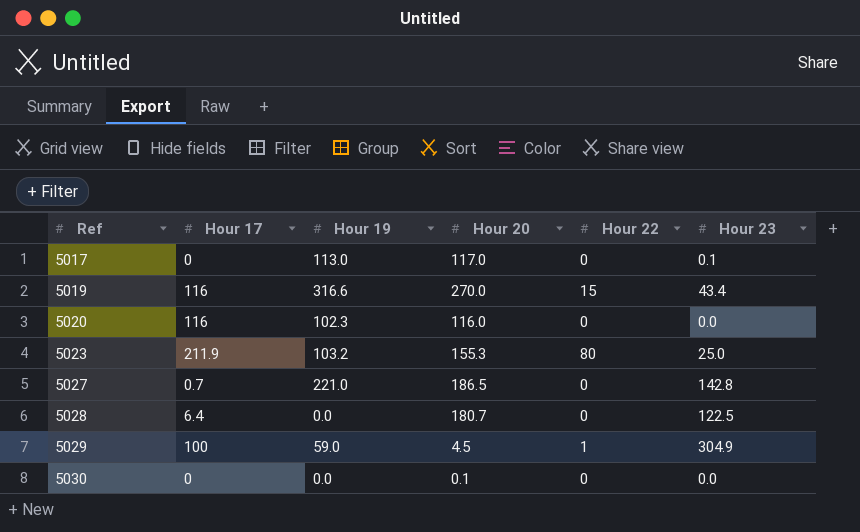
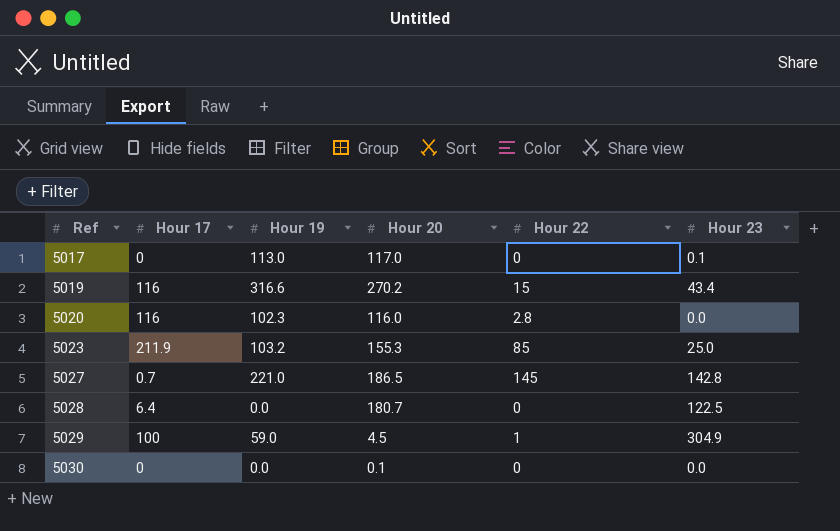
5019 | Hour 20: 270.0 -> 270.2
5020 | Hour 22: 0 -> 2.8
5023 | Hour 22: 80 -> 85
5027 | Hour 22: 0 -> 145

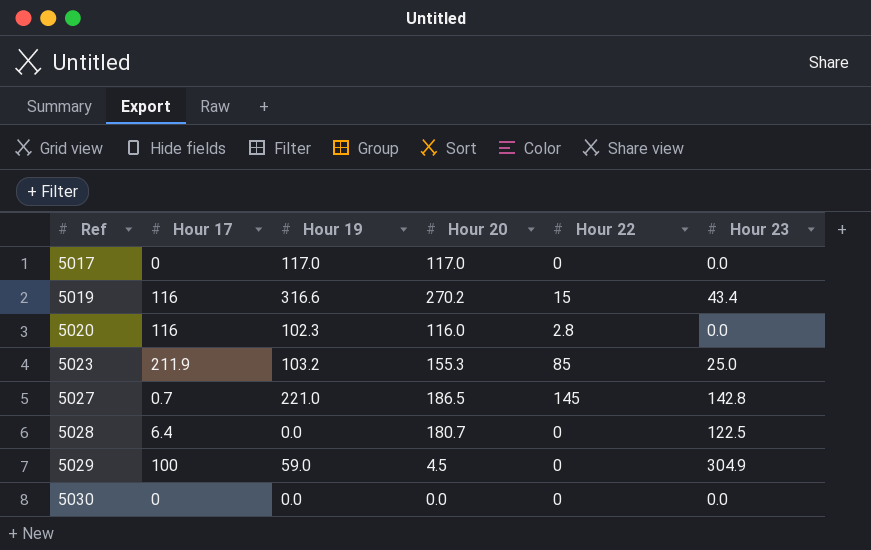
5017 | Hour 19: 113.0 -> 117.0
5017 | Hour 23: 0.1 -> 0.0
5029 | Hour 22: 1 -> 0
5030 | Hour 20: 0.1 -> 0.0

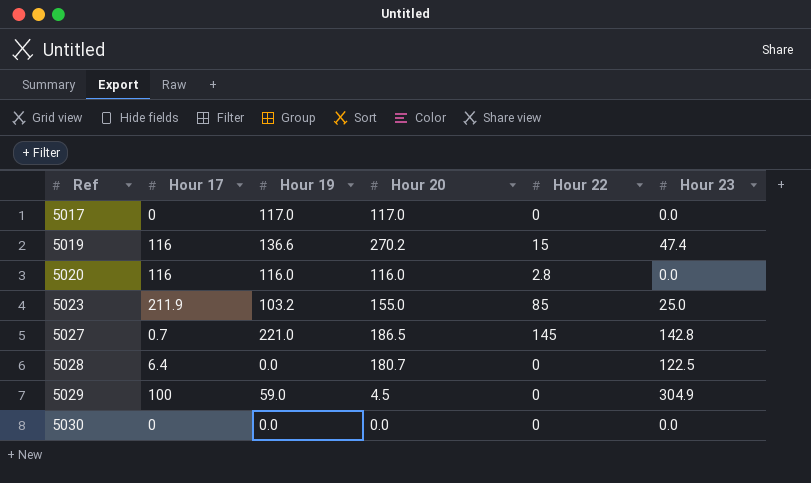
5019 | Hour 19: 316.6 -> 136.6
5019 | Hour 23: 43.4 -> 47.4
5020 | Hour 19: 102.3 -> 116.0
5023 | Hour 20: 155.3 -> 155.0

